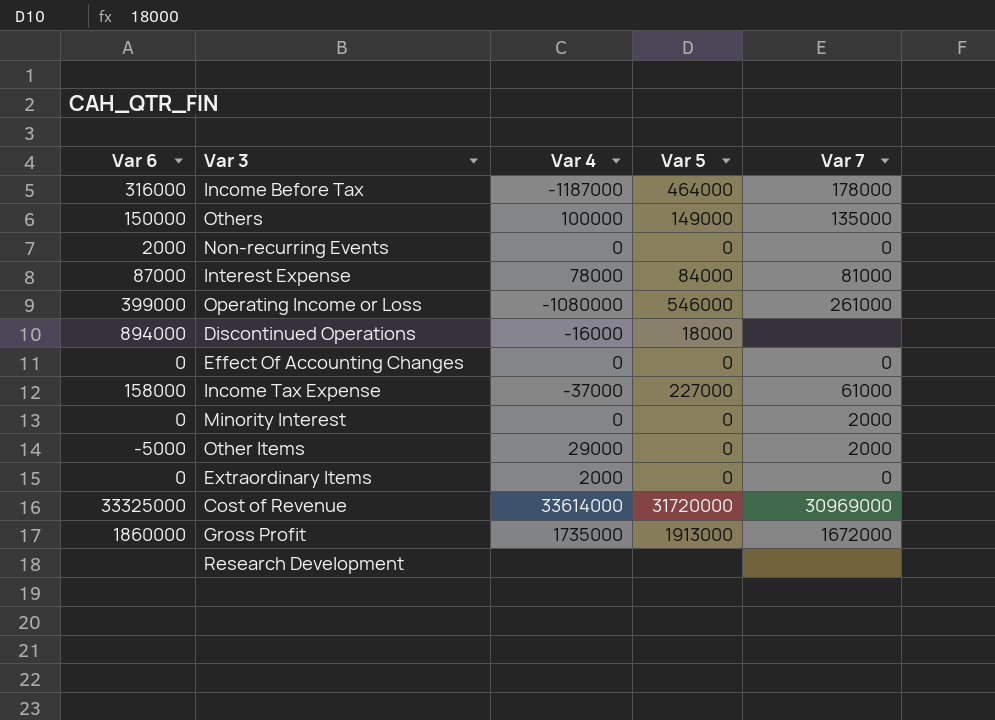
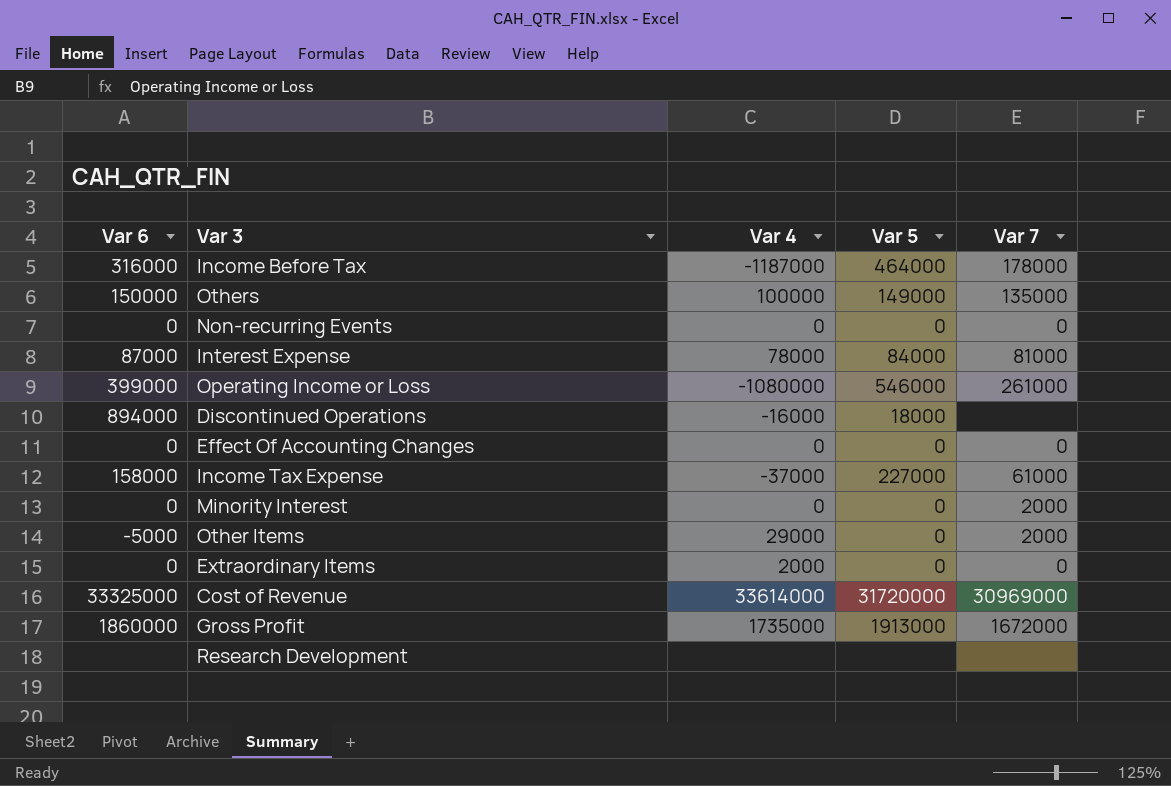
Non-recurring Events | Var 6: 2000 -> 0

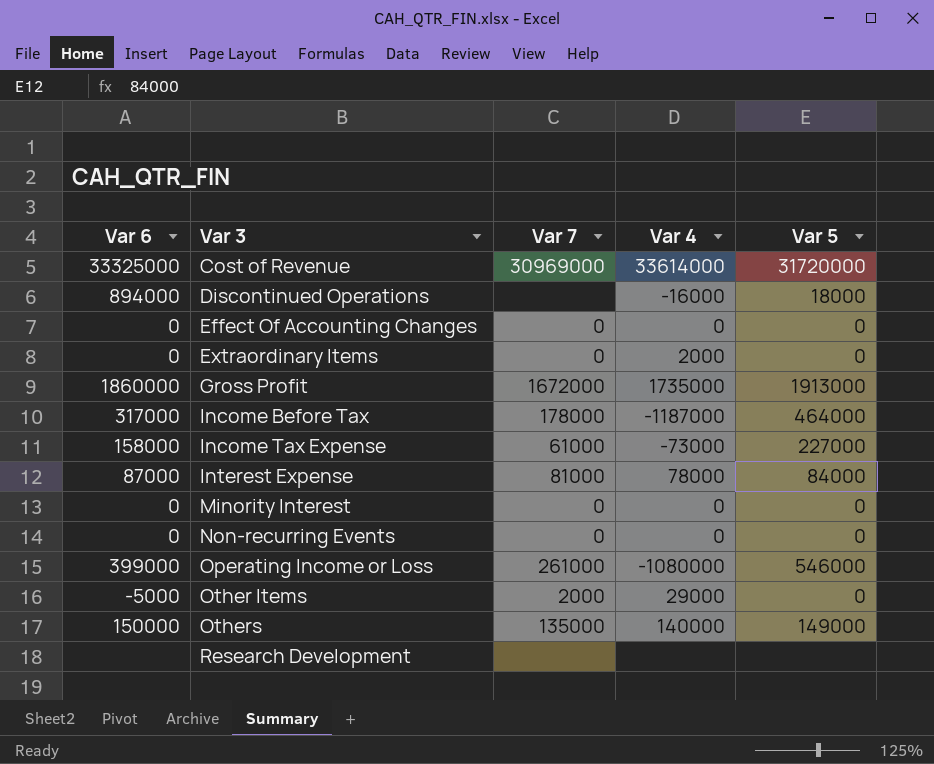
row order: none -> Var 3 ascending
column Var 7 | position: 5 -> 3
Income Before Tax | Var 6: 316000 -> 317000
Income Tax Expense | Var 4: -37000 -> -73000
Minority Interest | Var 7: 2000 -> 0
Others | Var 4: 100000 -> 140000

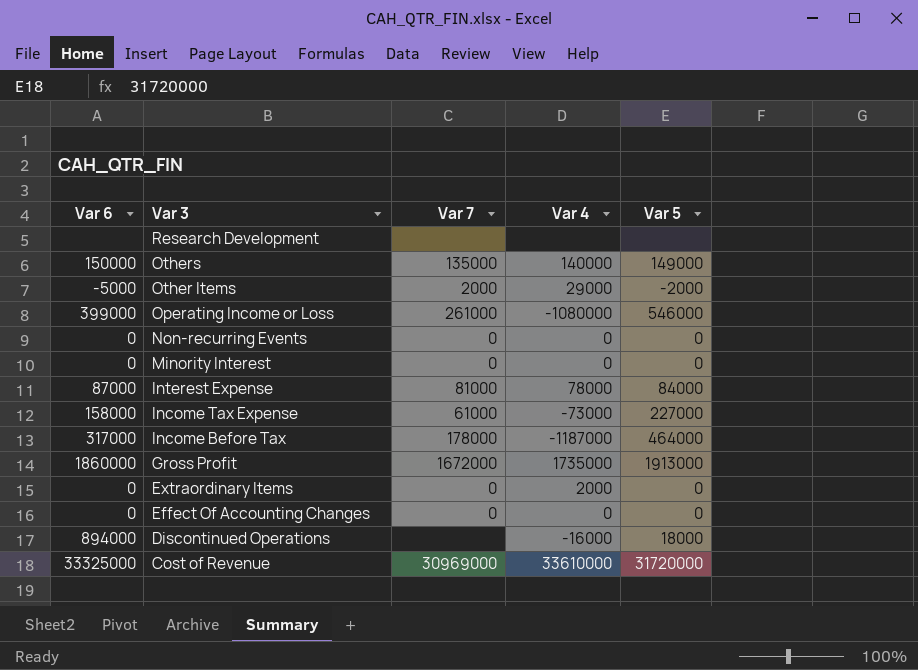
row order: Var 3 ascending -> Var 3 descending
Other Items | Var 5: 0 -> -2000
Cost of Revenue | Var 4: 33614000 -> 33610000

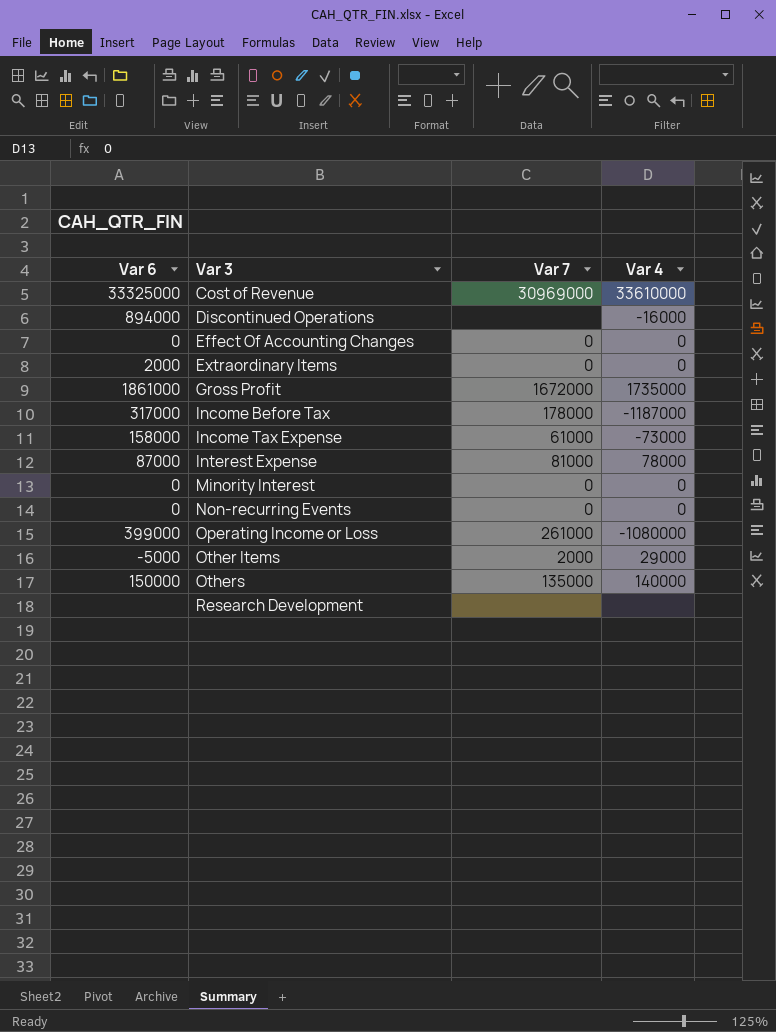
row order: Var 3 descending -> Var 3 ascending
column Var 5 | position: 5 -> none
Extraordinary Items | Var 6: 0 -> 2000
Extraordinary Items | Var 4: 2000 -> 0
Gross Profit | Var 6: 1860000 -> 1861000

